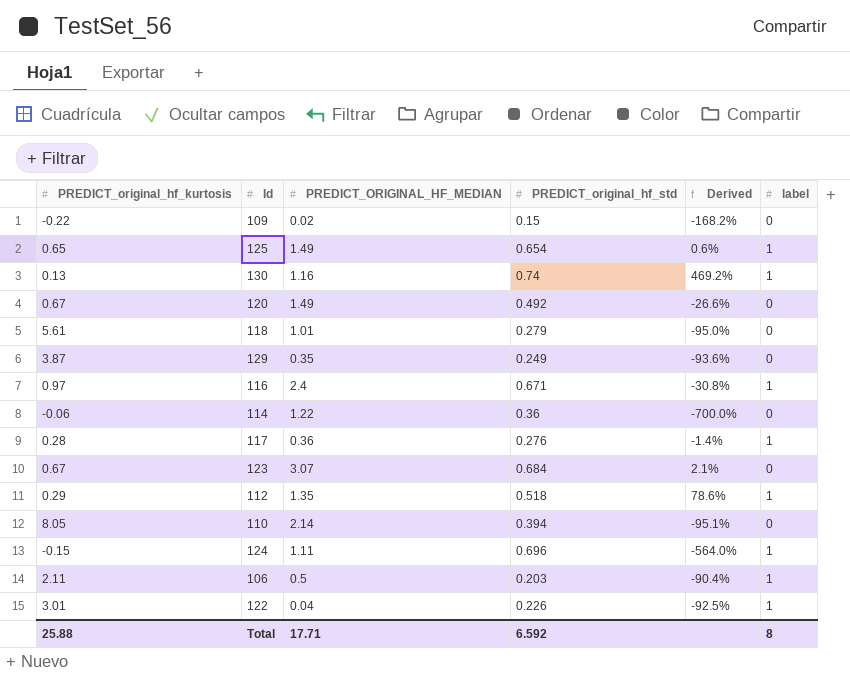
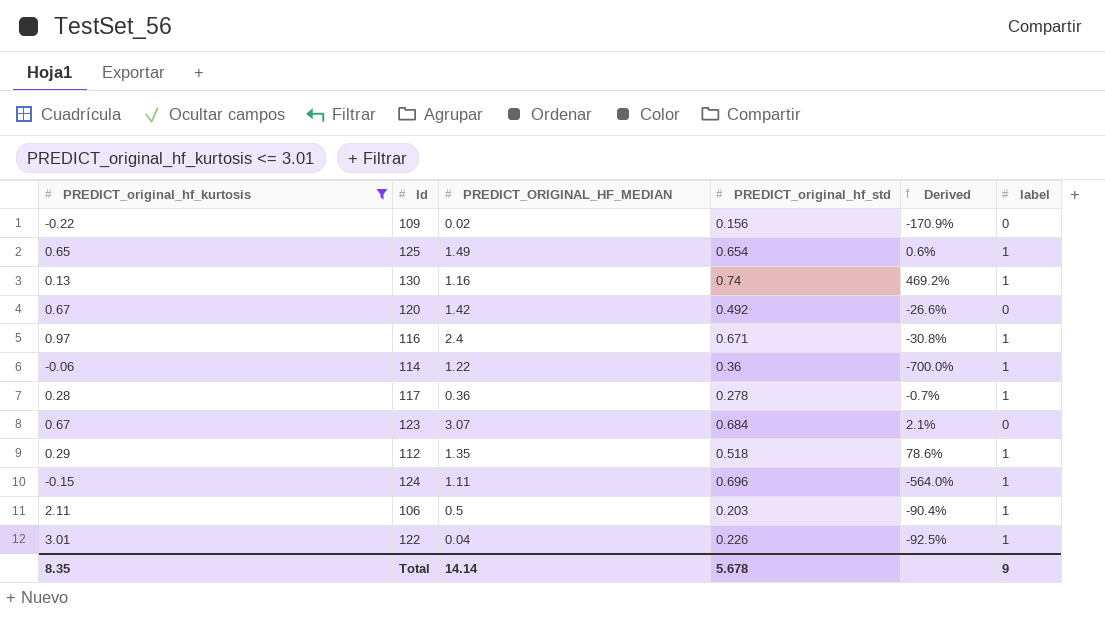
filter: none -> PREDICT_original_hf_kurtosis <= 3.01
109 | PREDICT_original_hf_std: 0.15 -> 0.156
109 | Derived: -168.2% -> -170.9%
120 | PREDICT_ORIGINAL_HF_MEDIAN: 1.49 -> 1.42
114 | label: 0 -> 1
117 | PREDICT_original_hf_std: 0.276 -> 0.278
117 | Derived: -1.4% -> -0.7%
Total | PREDICT_original_hf_kurtosis: 25.88 -> 8.35
Total | PREDICT_ORIGINAL_HF_MEDIAN: 17.71 -> 14.14
Total | PREDICT_original_hf_std: 6.592 -> 5.678
Total | label: 8 -> 9

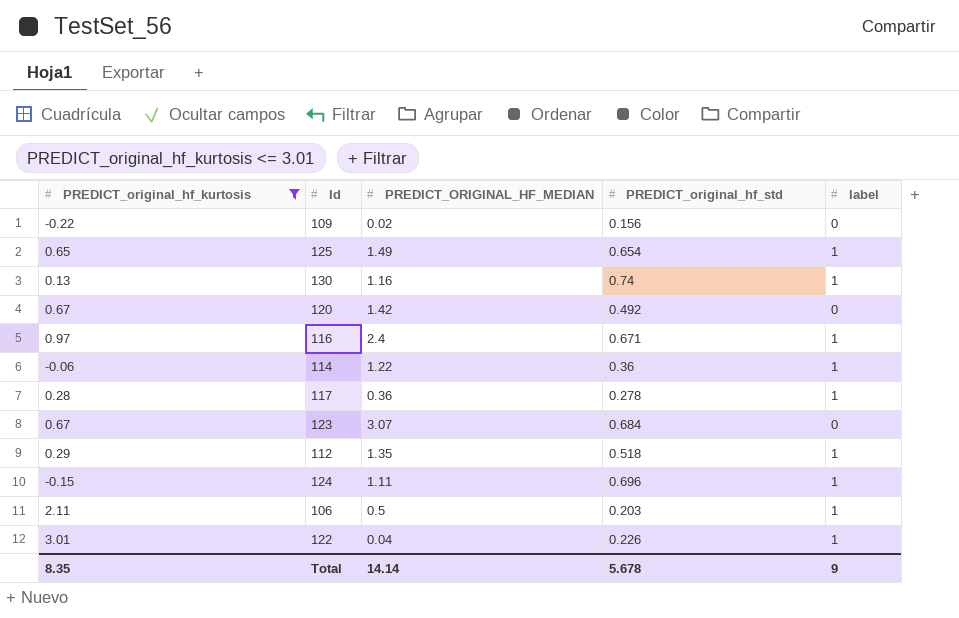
column Derived | formula: ([PREDICT_original_hf_std] - [PREDICT_original_hf_kurtosis]) / [PREDICT_original_hf_kurtosis] -> none

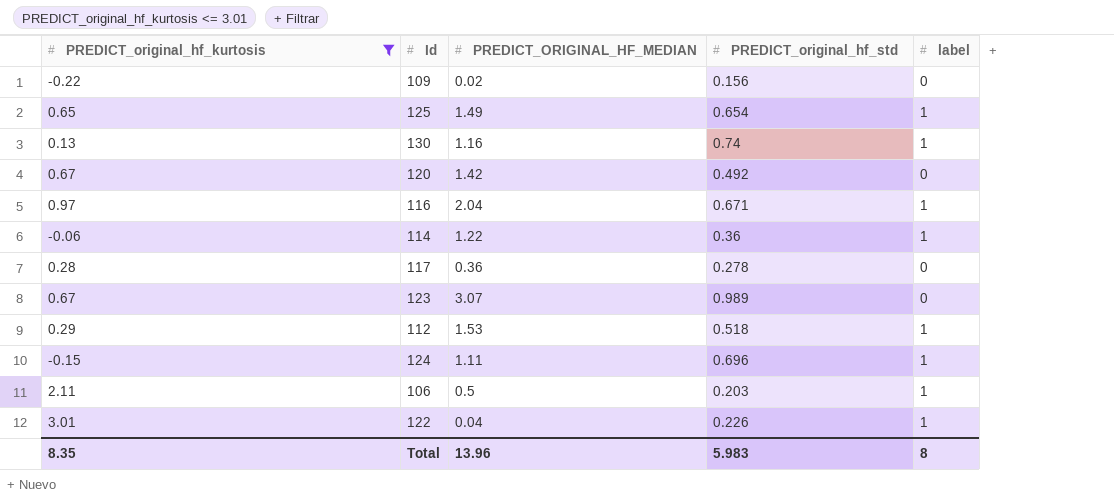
116 | PREDICT_ORIGINAL_HF_MEDIAN: 2.4 -> 2.04
117 | label: 1 -> 0
123 | PREDICT_original_hf_std: 0.684 -> 0.989
112 | PREDICT_ORIGINAL_HF_MEDIAN: 1.35 -> 1.53
Total | PREDICT_ORIGINAL_HF_MEDIAN: 14.14 -> 13.96
Total | PREDICT_original_hf_std: 5.678 -> 5.983
Total | label: 9 -> 8

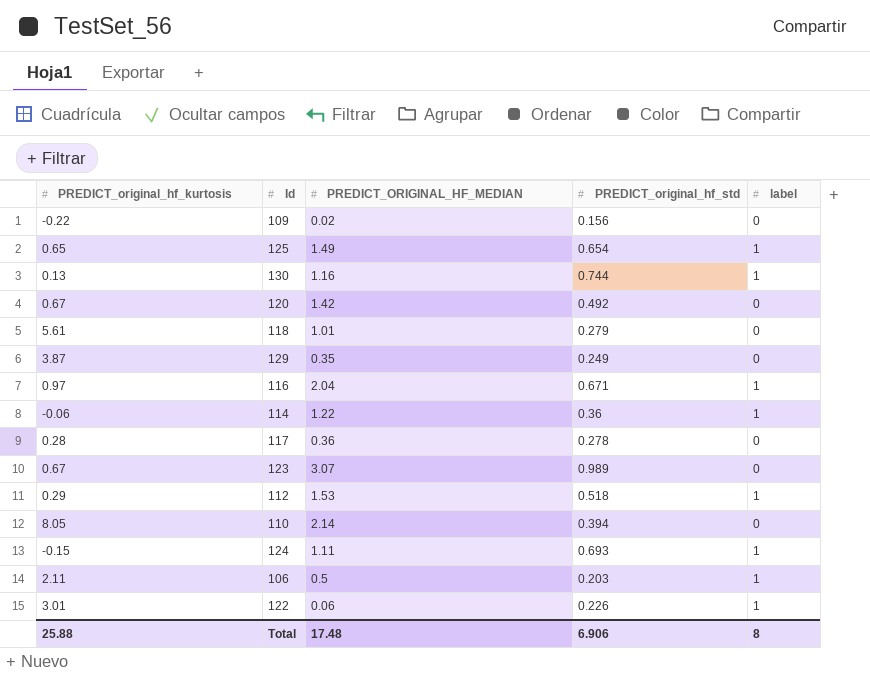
filter: PREDICT_original_hf_kurtosis <= 3.01 -> none
130 | PREDICT_original_hf_std: 0.74 -> 0.744
124 | PREDICT_original_hf_std: 0.696 -> 0.693
122 | PREDICT_ORIGINAL_HF_MEDIAN: 0.04 -> 0.06
Total | PREDICT_original_hf_kurtosis: 8.35 -> 25.88
Total | PREDICT_ORIGINAL_HF_MEDIAN: 13.96 -> 17.48
Total | PREDICT_original_hf_std: 5.983 -> 6.906

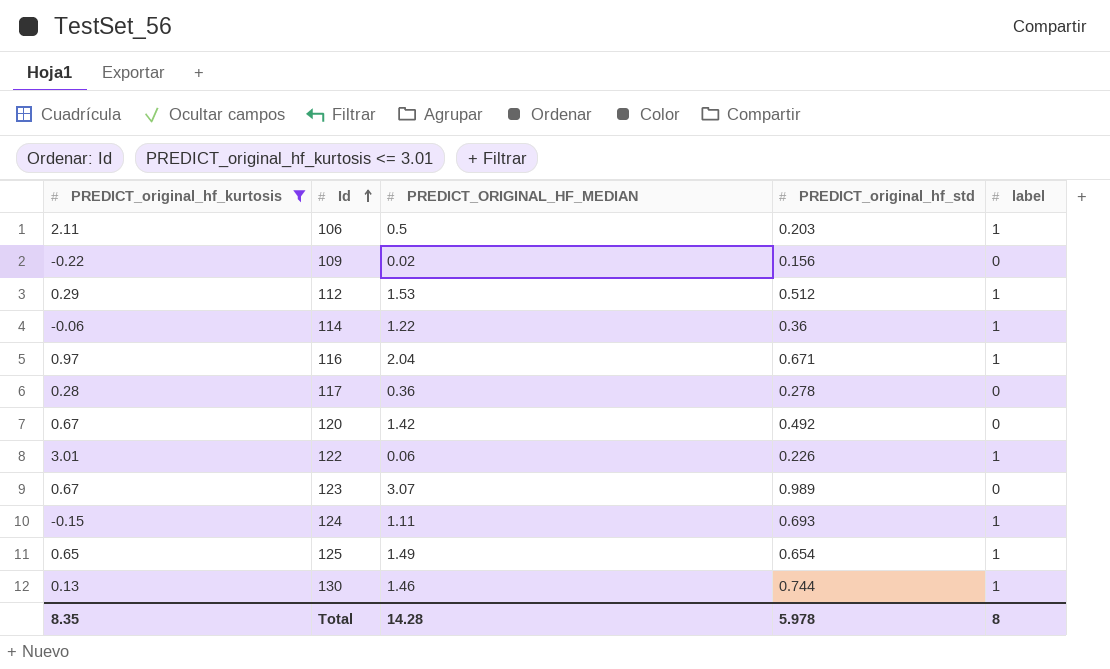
filter: none -> PREDICT_original_hf_kurtosis <= 3.01
row order: none -> Id ascending
112 | PREDICT_original_hf_std: 0.518 -> 0.512
130 | PREDICT_ORIGINAL_HF_MEDIAN: 1.16 -> 1.46
Total | PREDICT_original_hf_kurtosis: 25.88 -> 8.35
Total | PREDICT_ORIGINAL_HF_MEDIAN: 17.48 -> 14.28
Total | PREDICT_original_hf_std: 6.906 -> 5.978

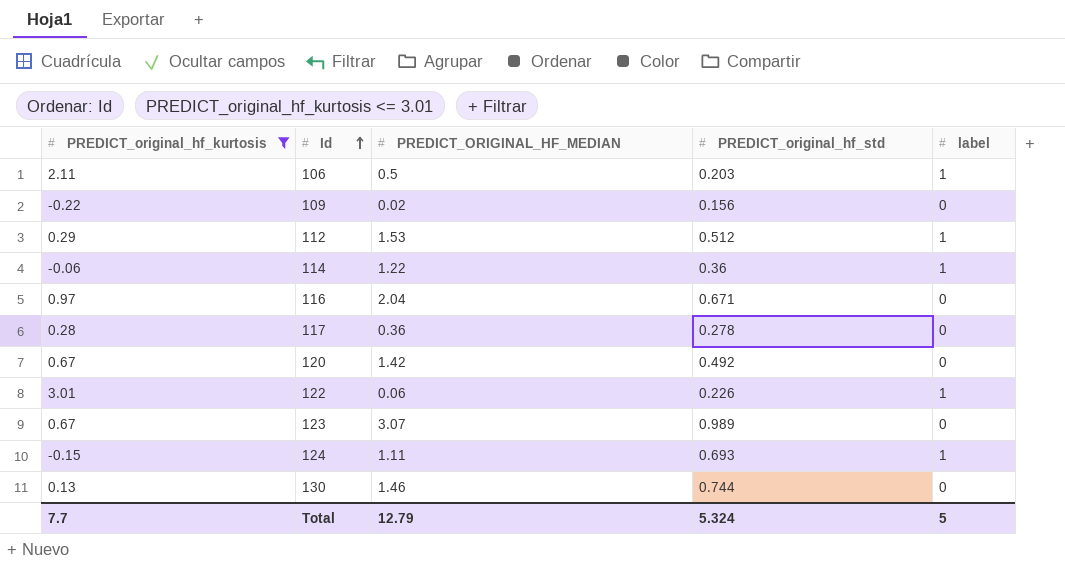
row 125: 0.65 | 1.49 | 0.654 | 1 -> none
116 | label: 1 -> 0
130 | label: 1 -> 0
Total | PREDICT_original_hf_kurtosis: 8.35 -> 7.7
Total | PREDICT_ORIGINAL_HF_MEDIAN: 14.28 -> 12.79
Total | PREDICT_original_hf_std: 5.978 -> 5.324
Total | label: 8 -> 5

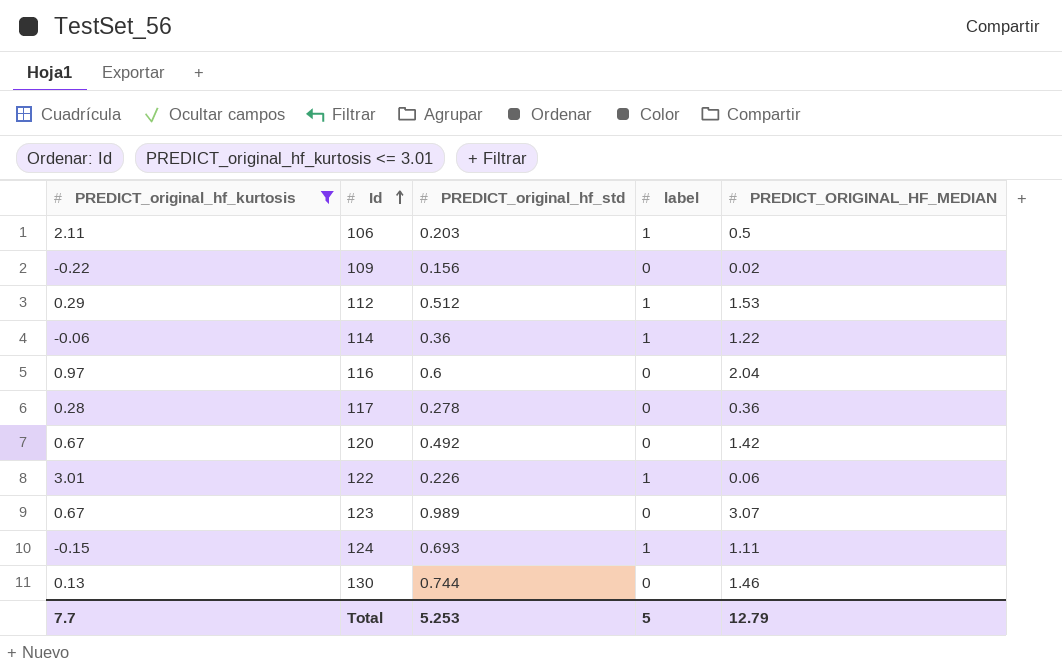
column PREDICT_ORIGINAL_HF_MEDIAN | position: 3 -> 5
116 | PREDICT_original_hf_std: 0.671 -> 0.6
Total | PREDICT_original_hf_std: 5.324 -> 5.253

